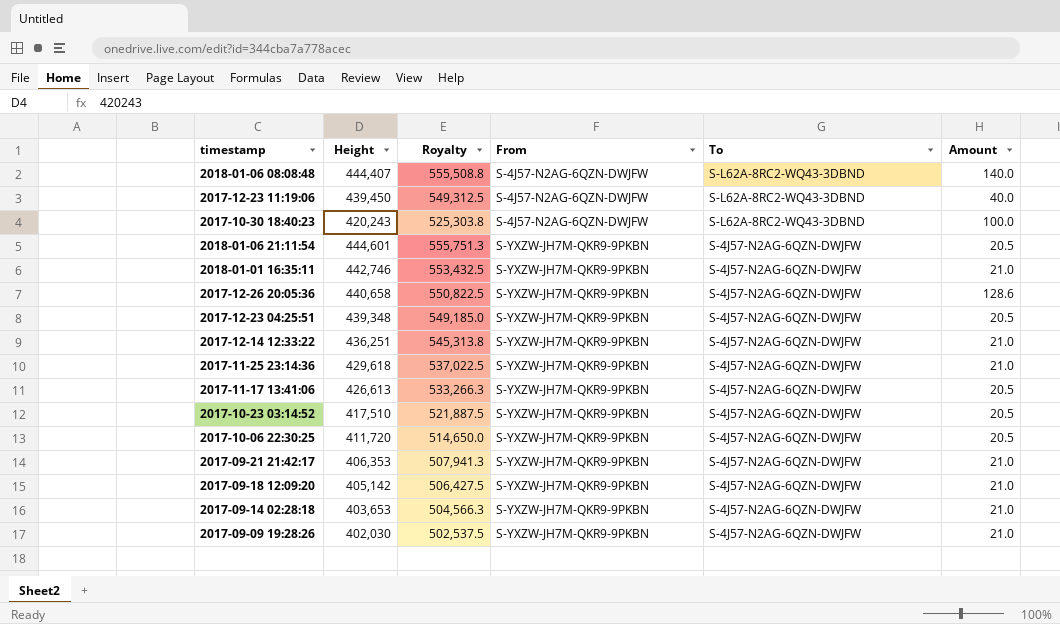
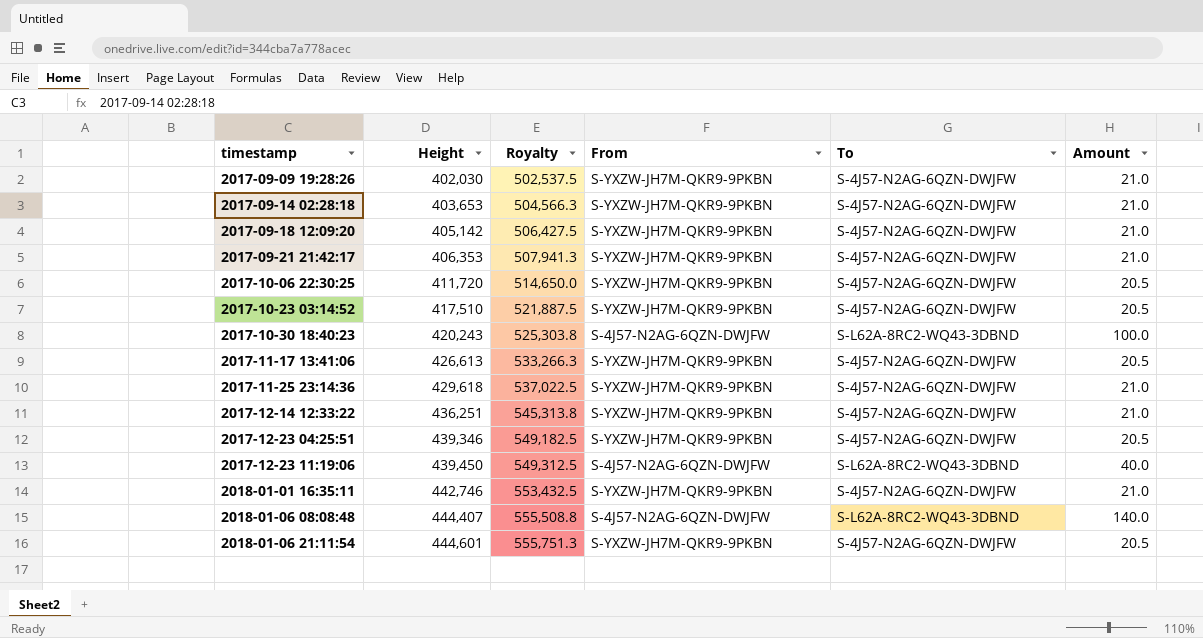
row order: From ascending -> timestamp ascending
row 2017-12-26 20:05:36: 440,658 | 550,822.5 | S-YXZW-JH7M-QKR9-9PKBN | S-4J57-N2AG-6QZN-DWJFW | 128.6 -> none
2017-12-23 04:25:51 | Height: 439,348 -> 439,346
2017-12-23 04:25:51 | Royalty: 549,185.0 -> 549,182.5

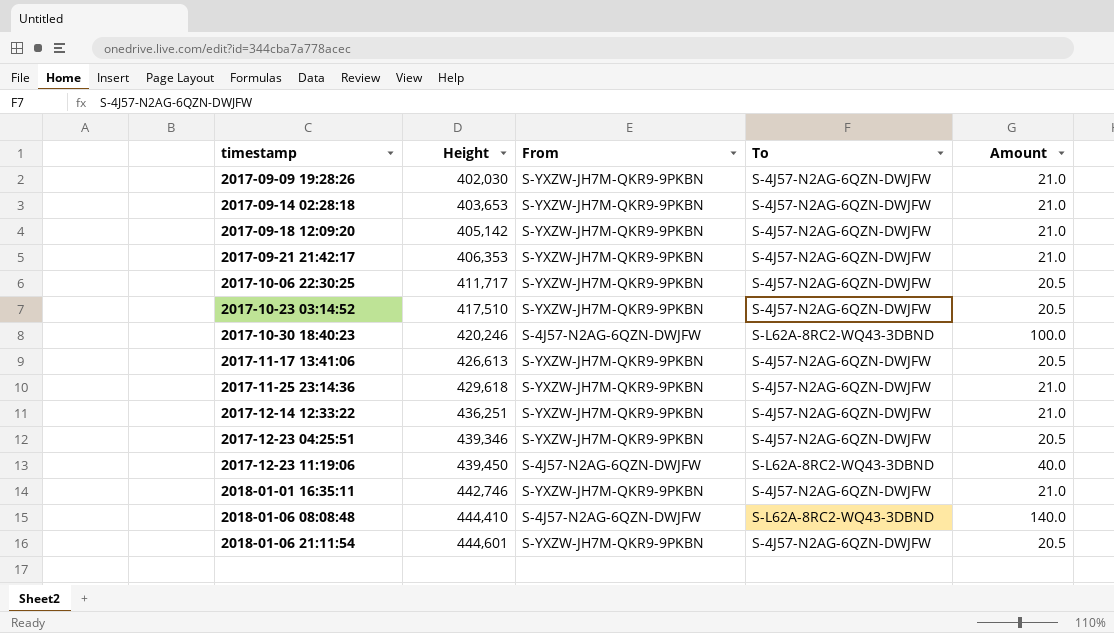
column Royalty | formula: [Height] * 1.25 -> none
2017-10-06 22:30:25 | Height: 411,720 -> 411,717
2017-10-30 18:40:23 | Height: 420,243 -> 420,246
2018-01-06 08:08:48 | Height: 444,407 -> 444,410

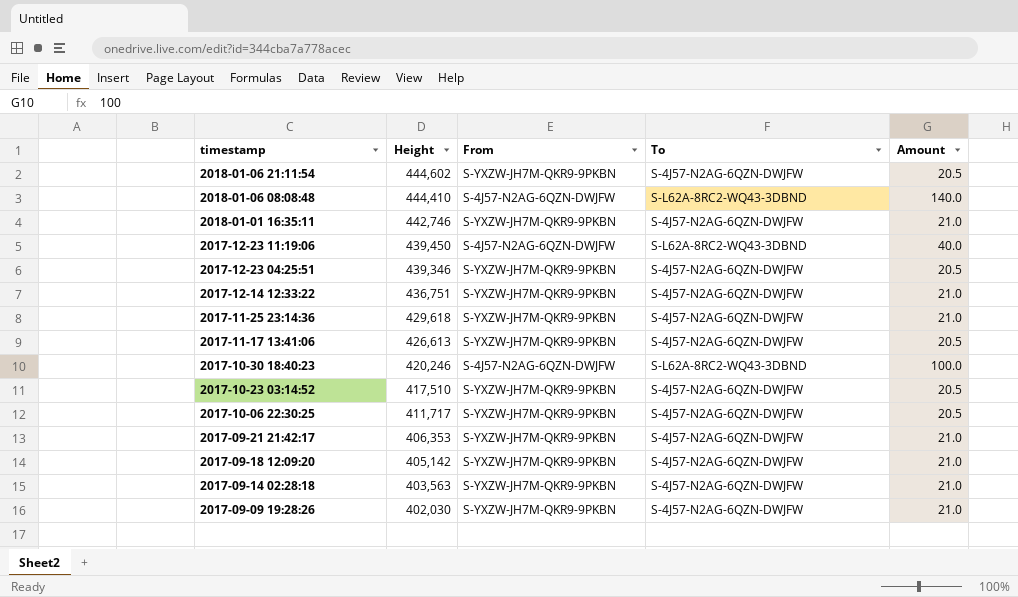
row order: timestamp ascending -> timestamp descending
2018-01-06 21:11:54 | Height: 444,601 -> 444,602
2017-12-14 12:33:22 | Height: 436,251 -> 436,751
2017-09-14 02:28:18 | Height: 403,653 -> 403,563

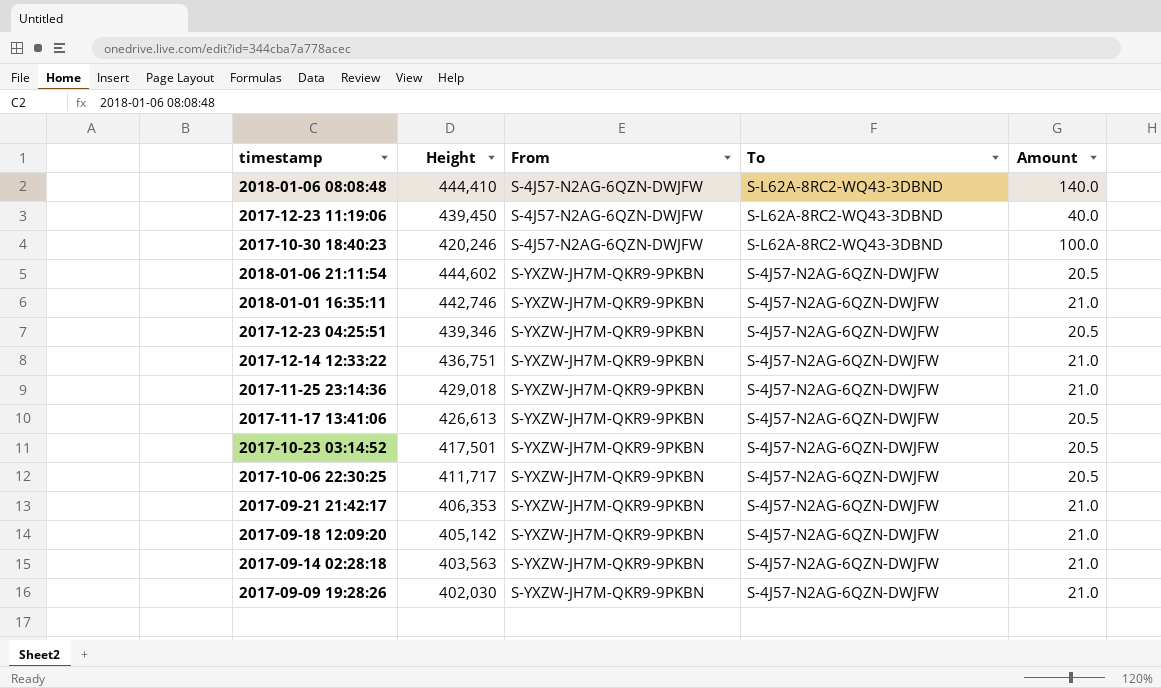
row order: timestamp descending -> From ascending
2017-11-25 23:14:36 | Height: 429,618 -> 429,018
2017-10-23 03:14:52 | Height: 417,510 -> 417,501

